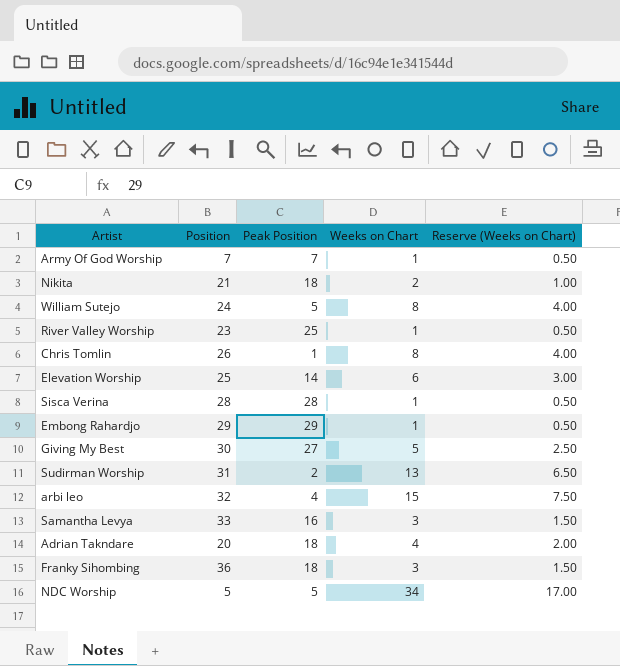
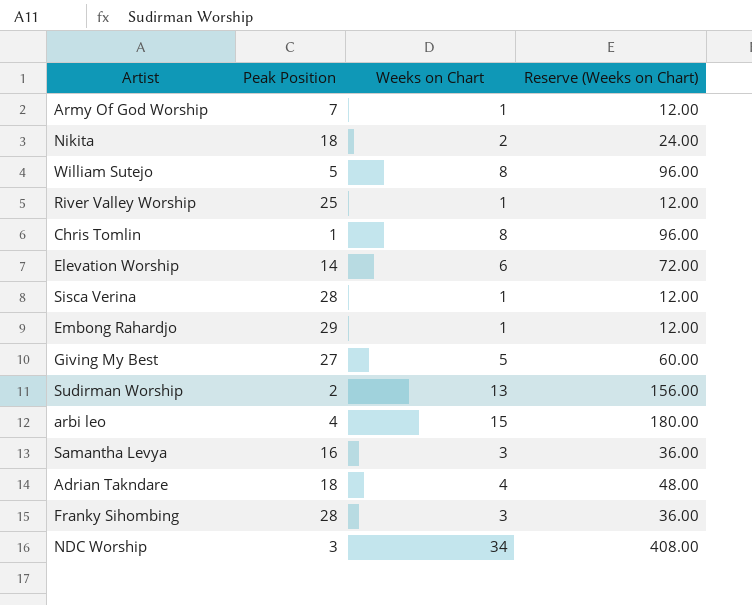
column Position | position: 2 -> none
column Reserve (Weeks on Chart) | formula: [Weeks on Chart] * 0.5 -> [Weeks on Chart] * 12
Franky Sihombing | Peak Position: 18 -> 28
NDC Worship | Peak Position: 5 -> 3

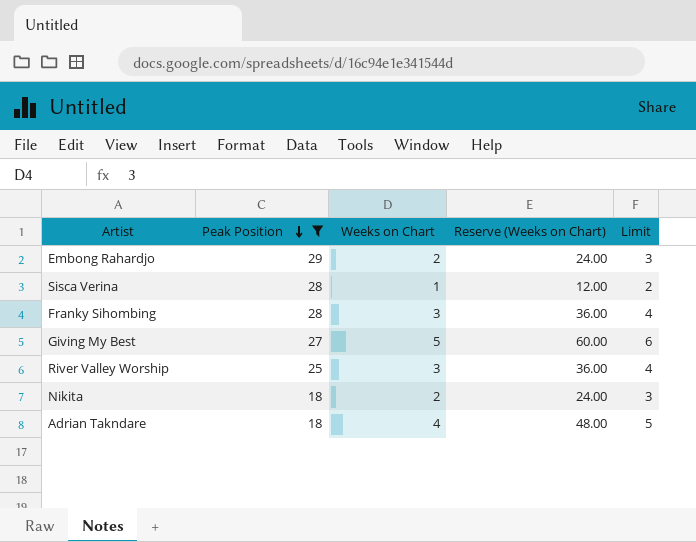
filter: none -> Peak Position >= 18
row order: none -> Peak Position descending
column Limit | formula: none -> [Weeks on Chart] + 1
Embong Rahardjo | Weeks on Chart: 1 -> 2
Embong Rahardjo | Reserve (Weeks on Chart): 12.00 -> 24.00
River Valley Worship | Weeks on Chart: 1 -> 3
River Valley Worship | Reserve (Weeks on Chart): 12.00 -> 36.00

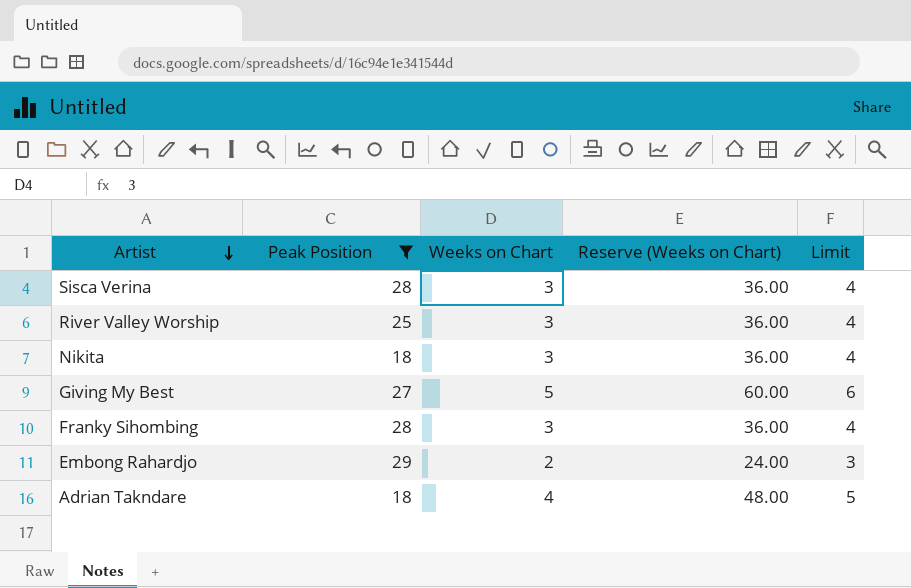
row order: Peak Position descending -> Artist descending
Sisca Verina | Weeks on Chart: 1 -> 3
Sisca Verina | Reserve (Weeks on Chart): 12.00 -> 36.00
Sisca Verina | Limit: 2 -> 4
Nikita | Weeks on Chart: 2 -> 3
Nikita | Reserve (Weeks on Chart): 24.00 -> 36.00
Nikita | Limit: 3 -> 4

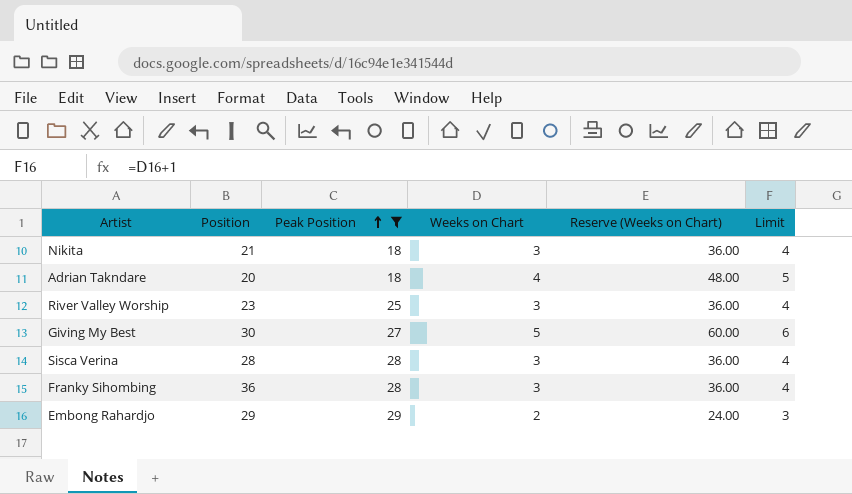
row order: Artist descending -> Peak Position ascending
column Position | position: none -> 2

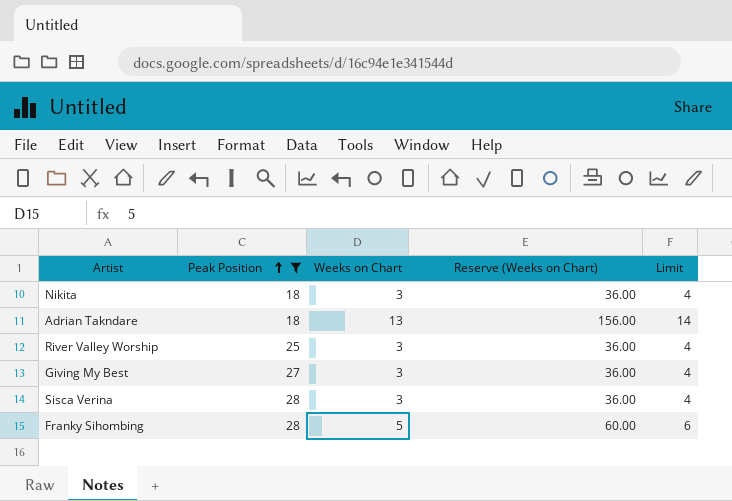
column Position | position: 2 -> none
row Embong Rahardjo: 29 | 29 | 2 | 24.00 | 3 -> none
Adrian Takndare | Weeks on Chart: 4 -> 13
Adrian Takndare | Reserve (Weeks on Chart): 48.00 -> 156.00
Adrian Takndare | Limit: 5 -> 14
Giving My Best | Weeks on Chart: 5 -> 3
Giving My Best | Reserve (Weeks on Chart): 60.00 -> 36.00
Giving My Best | Limit: 6 -> 4
Franky Sihombing | Weeks on Chart: 3 -> 5
Franky Sihombing | Reserve (Weeks on Chart): 36.00 -> 60.00
Franky Sihombing | Limit: 4 -> 6

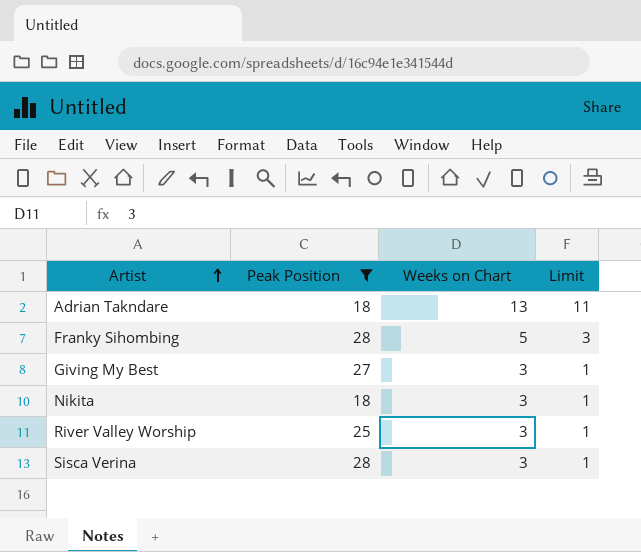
row order: Peak Position ascending -> Artist ascending
column Reserve (Weeks on Chart) | formula: [Weeks on Chart] * 12 -> none
column Limit | formula: [Weeks on Chart] + 1 -> [Weeks on Chart] - 2

